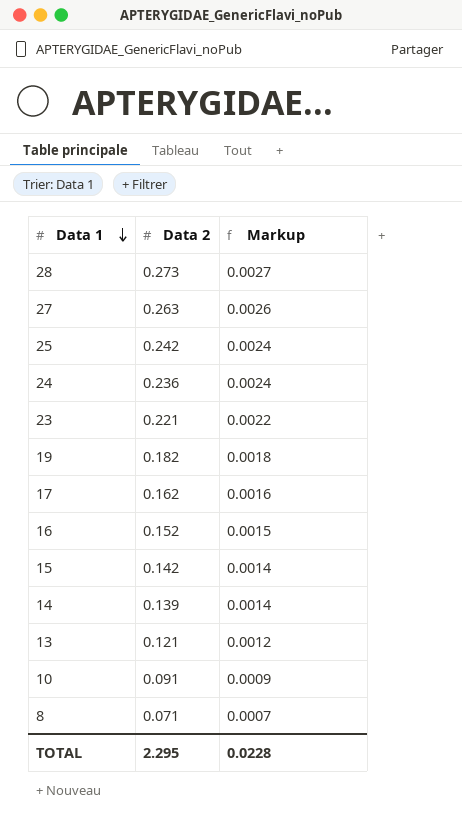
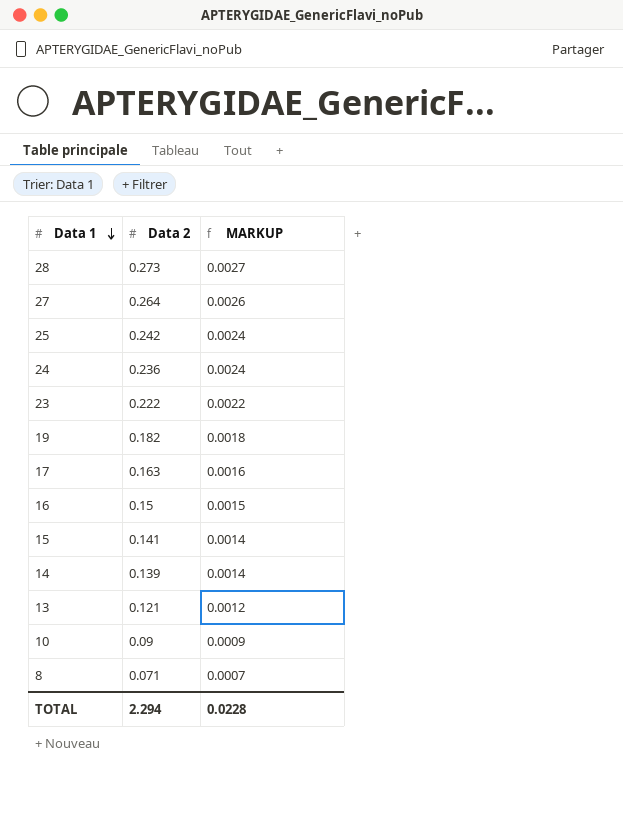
column name: Markup -> MARKUP
27 | Data 2: 0.263 -> 0.264
23 | Data 2: 0.221 -> 0.222
17 | Data 2: 0.162 -> 0.163
16 | Data 2: 0.152 -> 0.15
15 | Data 2: 0.142 -> 0.141
10 | Data 2: 0.091 -> 0.09
TOTAL | Data 2: 2.295 -> 2.294

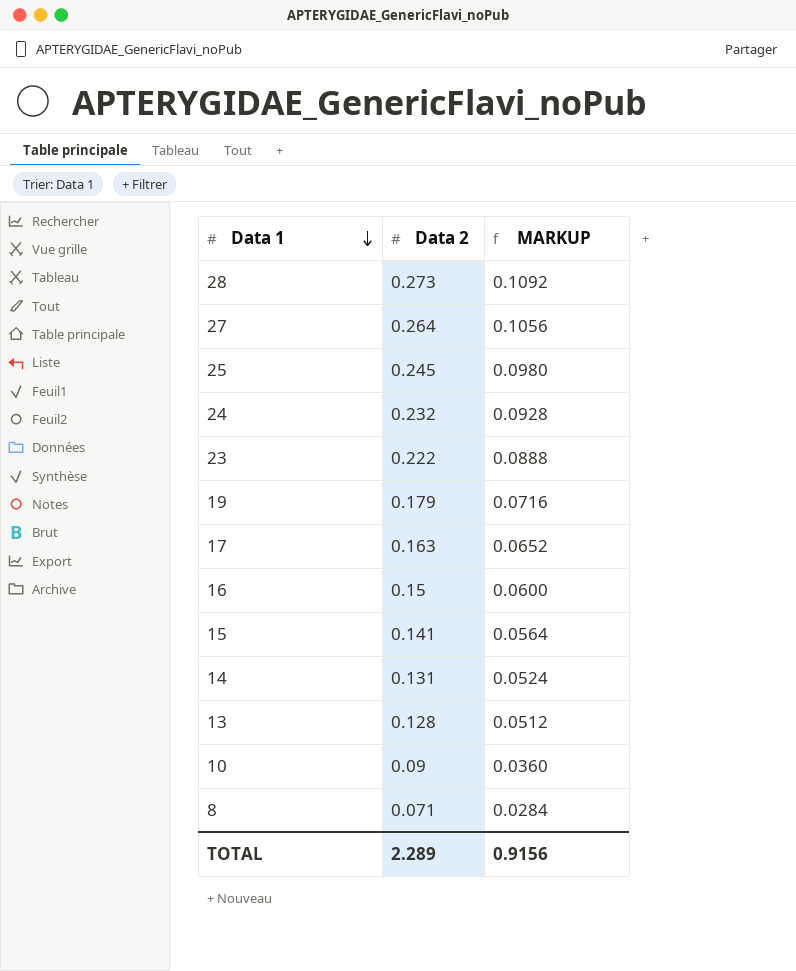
column MARKUP | formula: [Data 2] * 0.01 -> [Data 2] * 0.4
25 | Data 2: 0.242 -> 0.245
24 | Data 2: 0.236 -> 0.232
19 | Data 2: 0.182 -> 0.179
14 | Data 2: 0.139 -> 0.131
13 | Data 2: 0.121 -> 0.128
TOTAL | Data 2: 2.294 -> 2.289
TOTAL | MARKUP: 0.0228 -> 0.9156

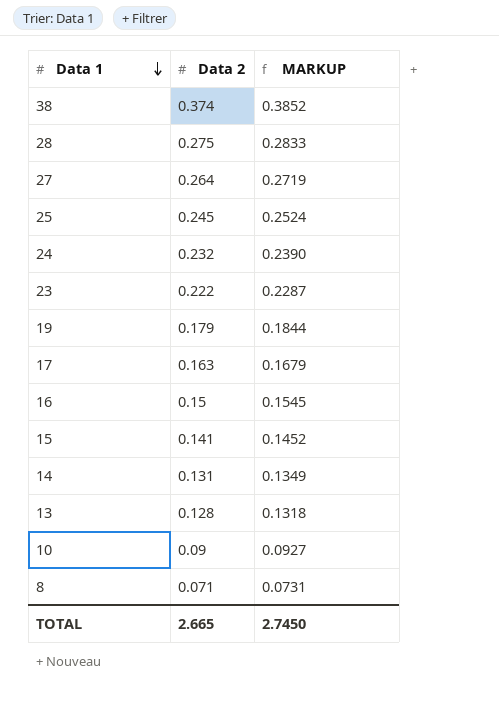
column MARKUP | formula: [Data 2] * 0.4 -> [Data 2] * 1.03
row 38: none -> 0.374 | 0.3852
28 | Data 2: 0.273 -> 0.275
TOTAL | Data 2: 2.289 -> 2.665
TOTAL | MARKUP: 0.9156 -> 2.7450

